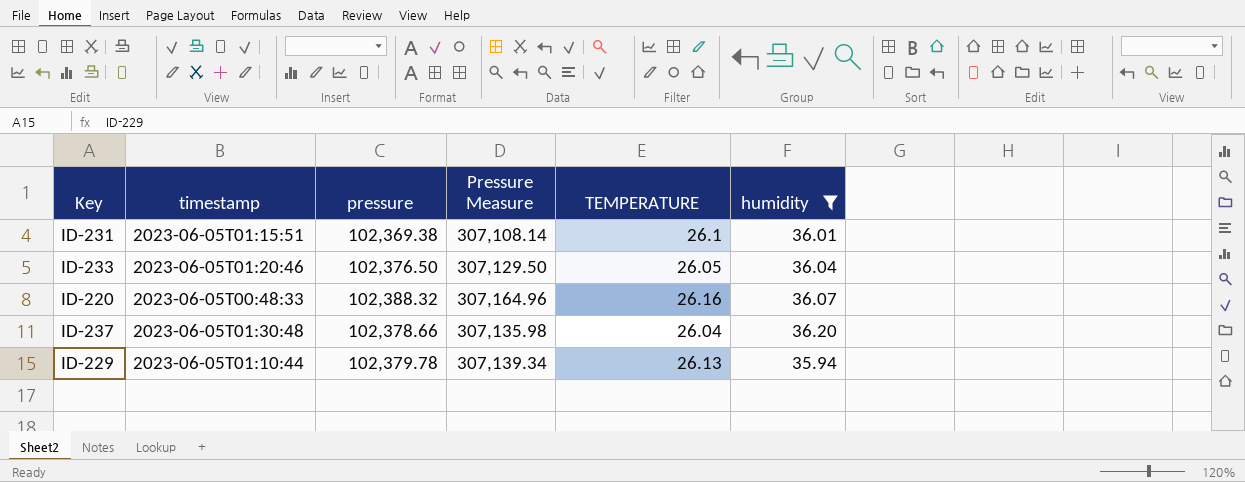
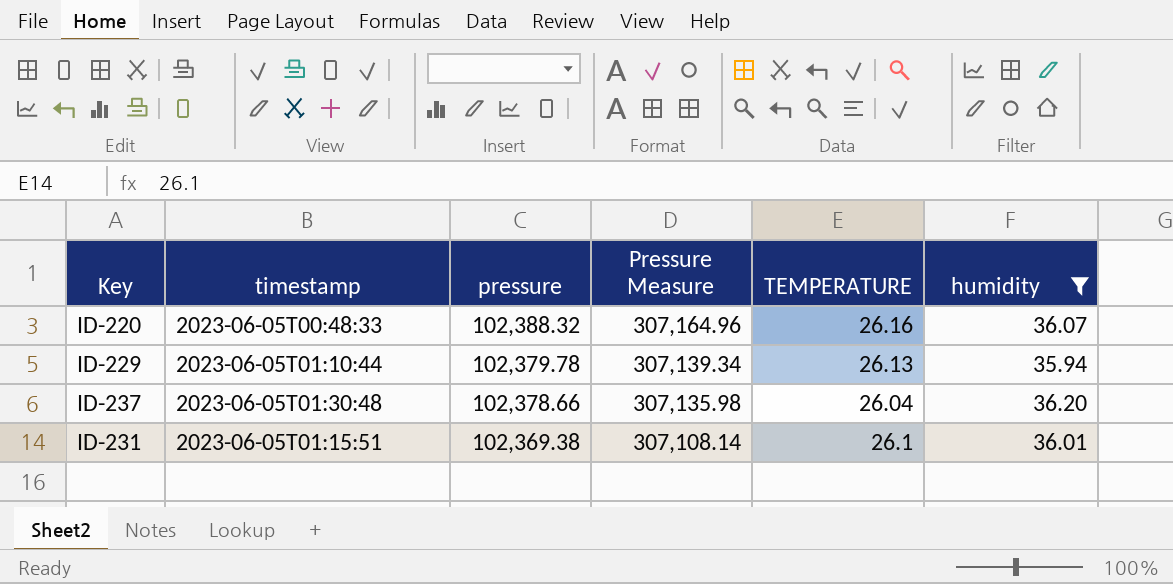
row order: none -> pressure descending
row ID-233: 2023-06-05T01:20:46 | 102,376.50 | 307,129.50 | 26.05 | 36.04 -> none

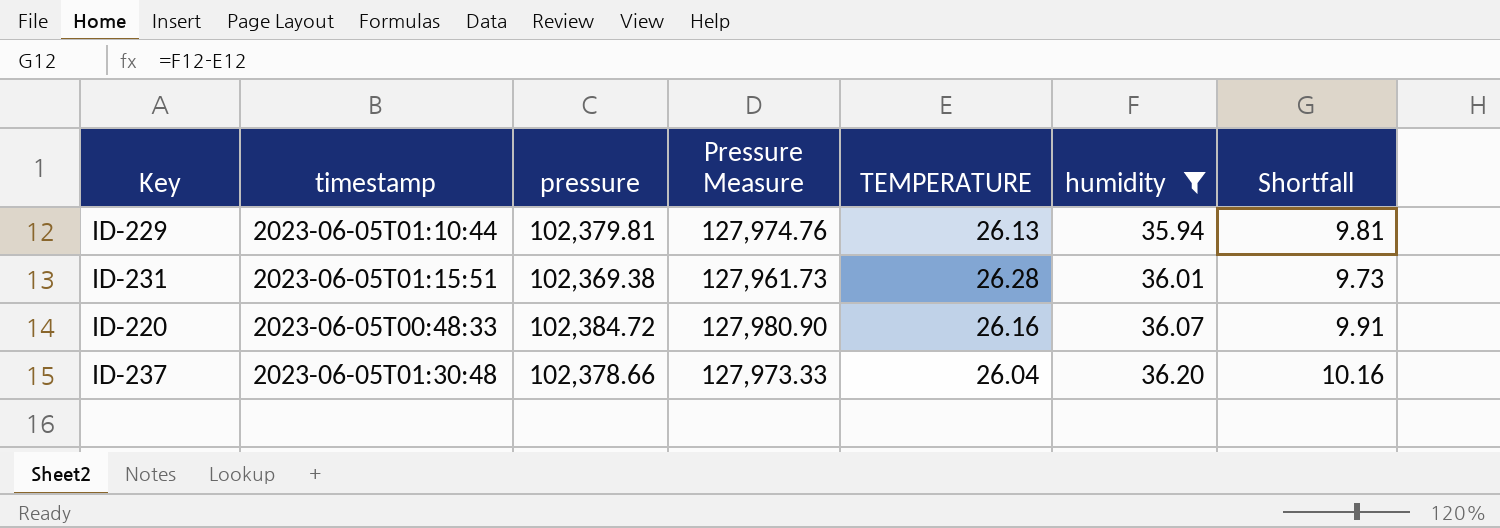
row order: pressure descending -> humidity ascending
column Pressure Measure | formula: [pressure] * 3 -> [pressure] * 1.25
column Shortfall | formula: none -> [humidity] - [TEMPERATURE]
ID-229 | pressure: 102,379.78 -> 102,379.81
ID-231 | TEMPERATURE: 26.1 -> 26.28
ID-220 | pressure: 102,388.32 -> 102,384.72

